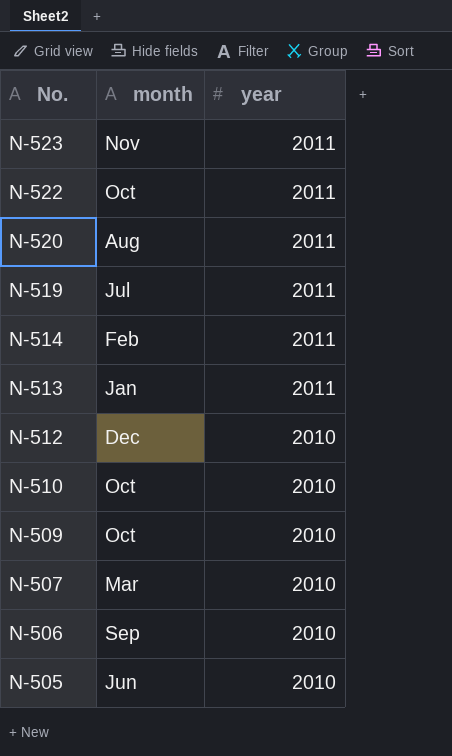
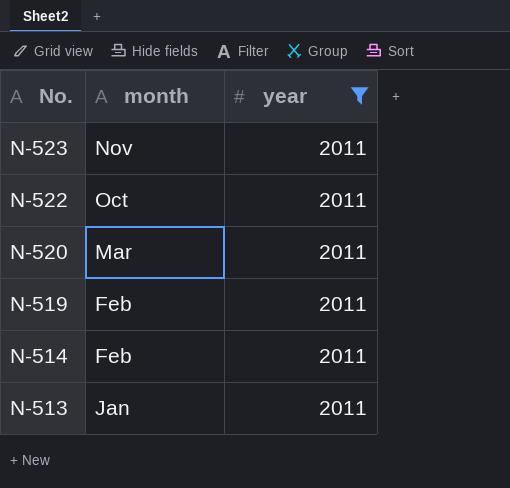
filter: none -> year = 2011
N-520 | month: Aug -> Mar
N-519 | month: Jul -> Feb

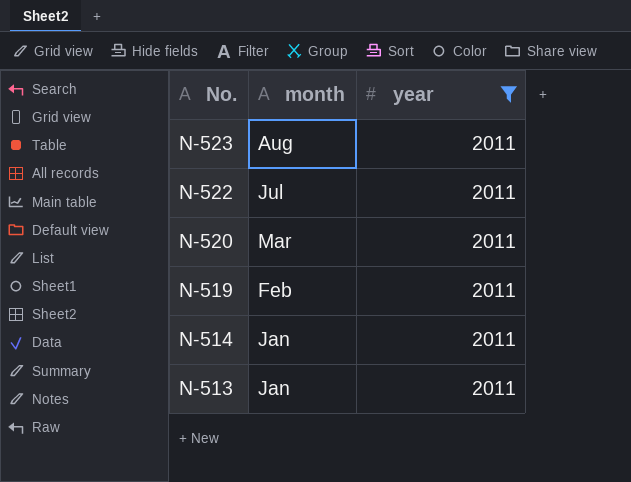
N-523 | month: Nov -> Aug
N-522 | month: Oct -> Jul
N-514 | month: Feb -> Jan

